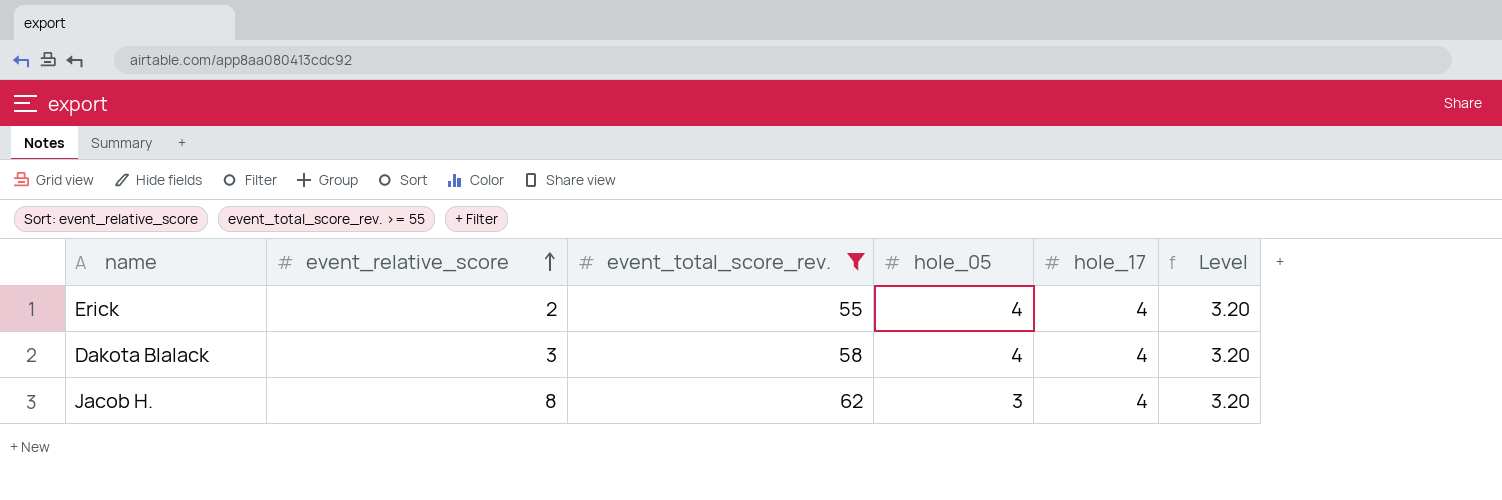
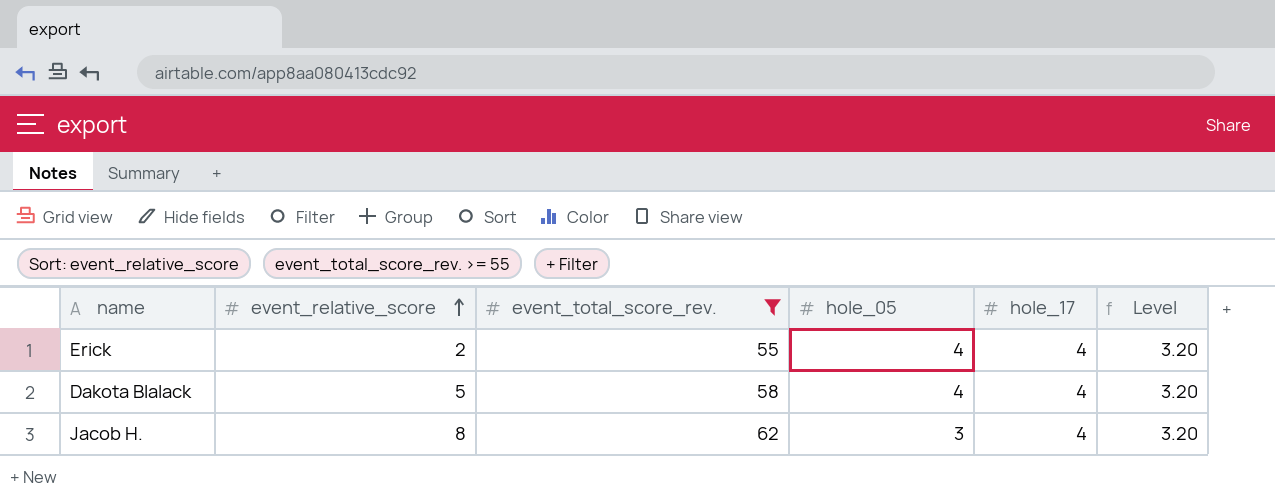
Dakota Blalack | event_relative_score: 3 -> 5

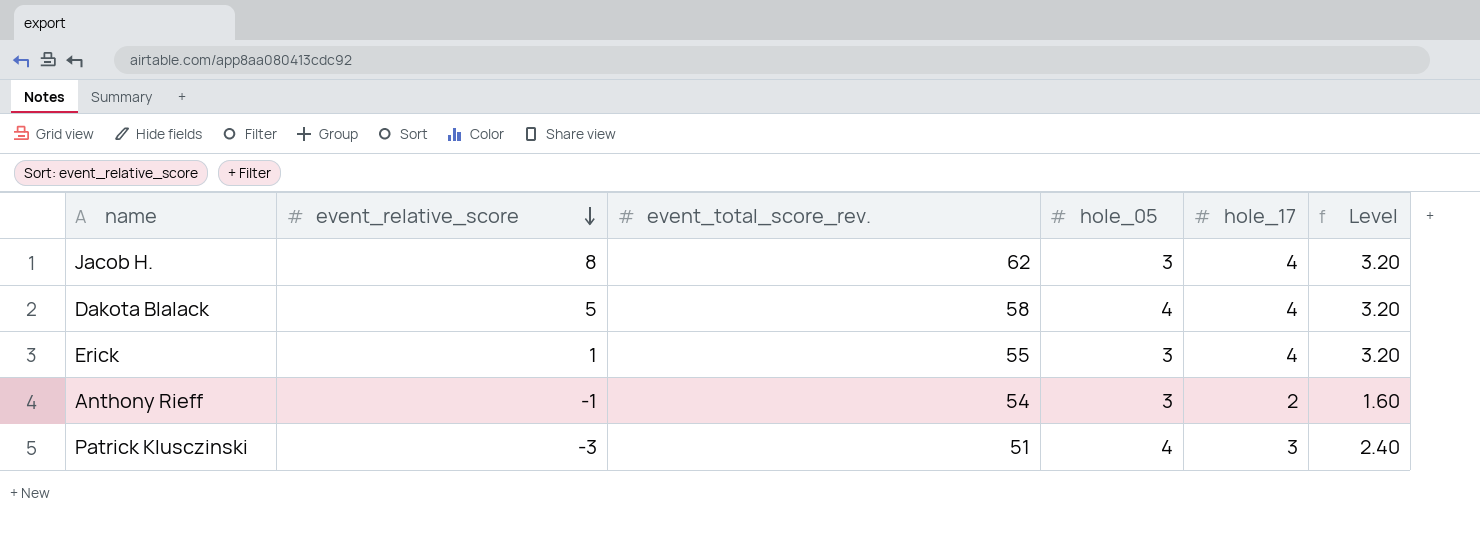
filter: event_total_score_rev. >= 55 -> none
row order: event_relative_score ascending -> event_relative_score descending
Erick | event_relative_score: 2 -> 1
Erick | hole_05: 4 -> 3

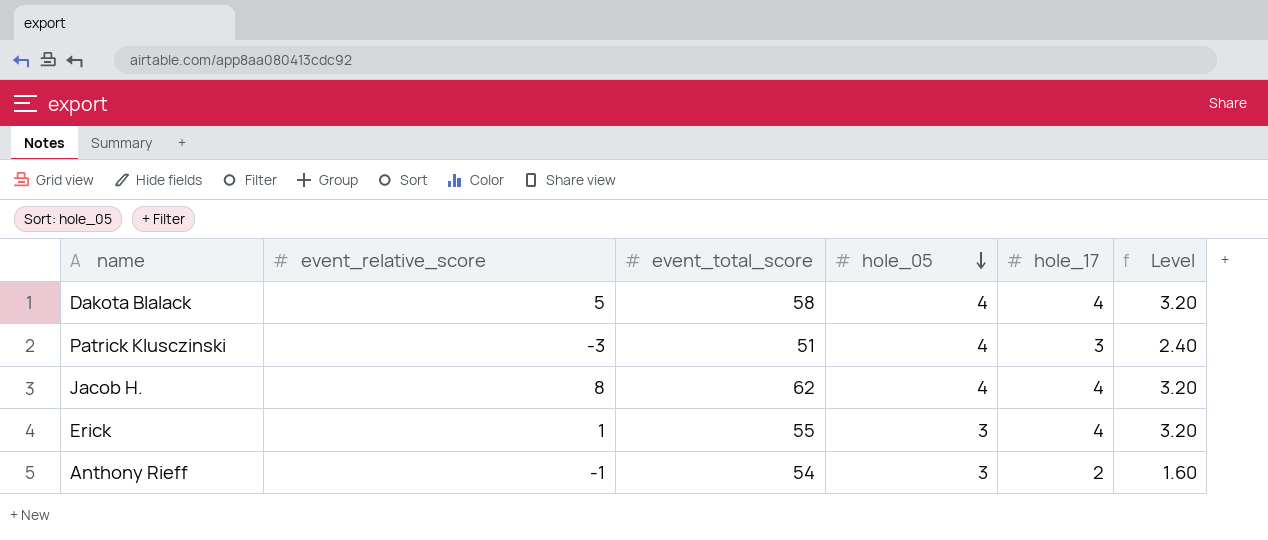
row order: event_relative_score descending -> hole_05 descending
column name: event_total_score_rev. -> event_total_score
Jacob H. | hole_05: 3 -> 4

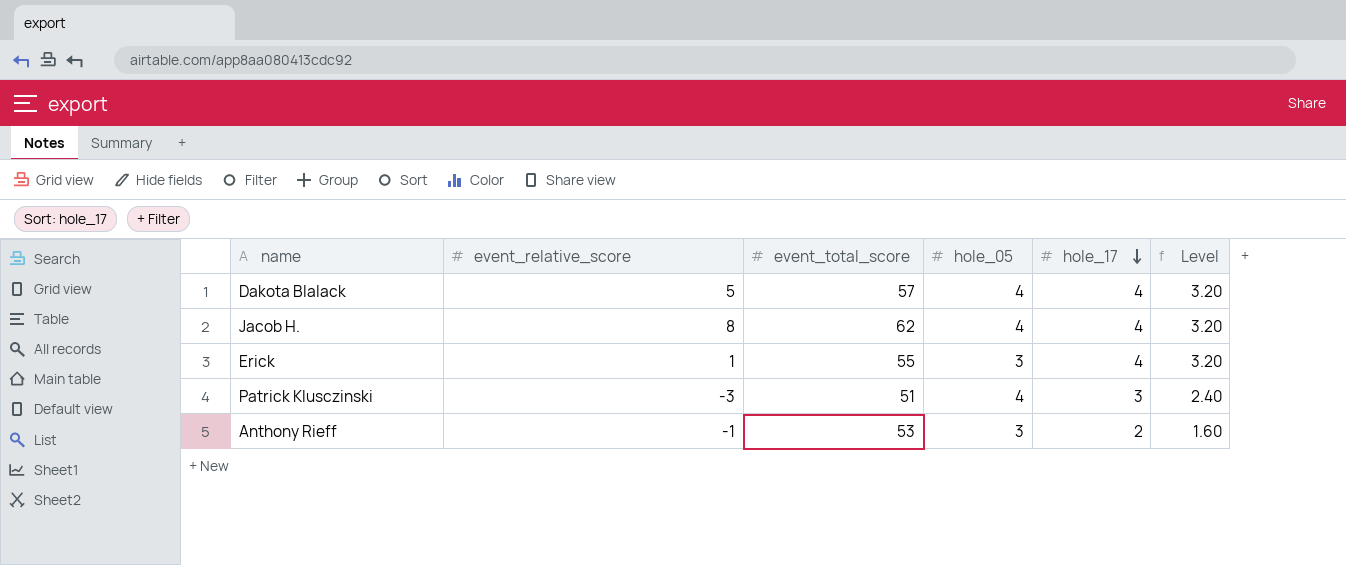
row order: hole_05 descending -> hole_17 descending
Dakota Blalack | event_total_score: 58 -> 57
Anthony Rieff | event_total_score: 54 -> 53

